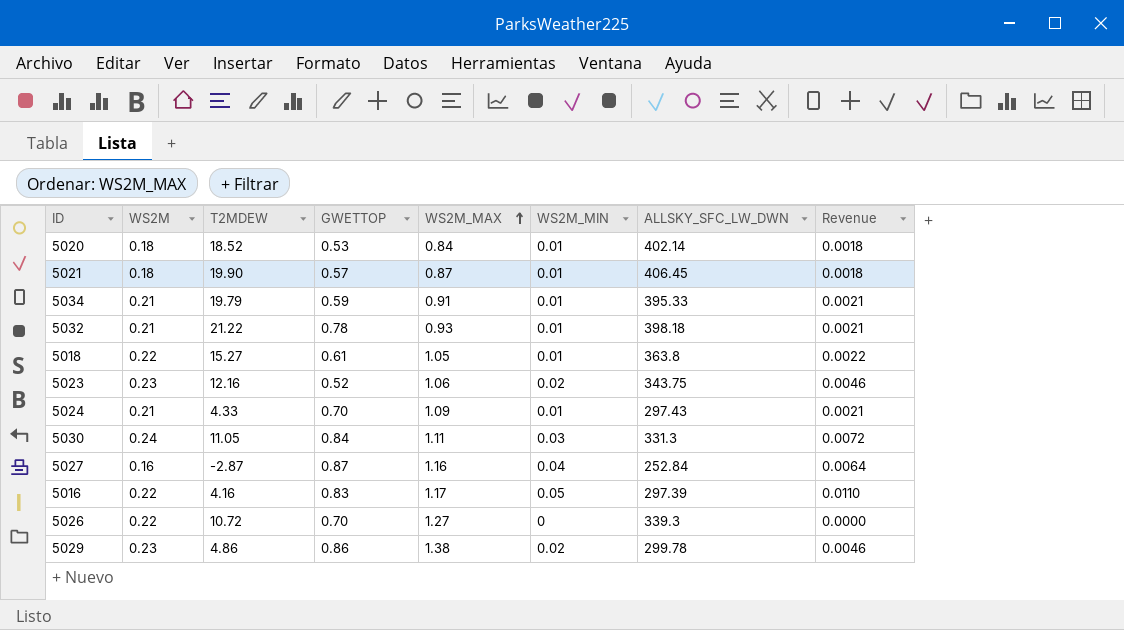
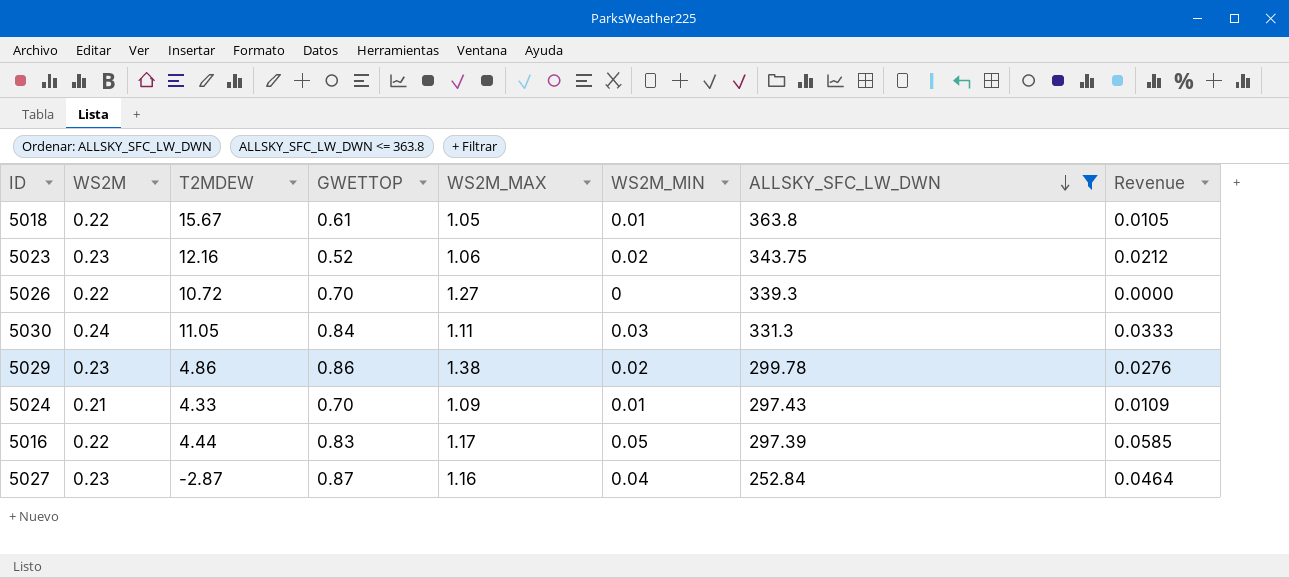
filter: none -> ALLSKY_SFC_LW_DWN <= 363.8
row order: WS2M_MAX ascending -> ALLSKY_SFC_LW_DWN descending
column Revenue | formula: [WS2M] * [WS2M_MIN] -> [WS2M_MAX] * [WS2M_MIN]
5018 | T2MDEW: 15.27 -> 15.67
5016 | T2MDEW: 4.16 -> 4.44
5027 | WS2M: 0.16 -> 0.23

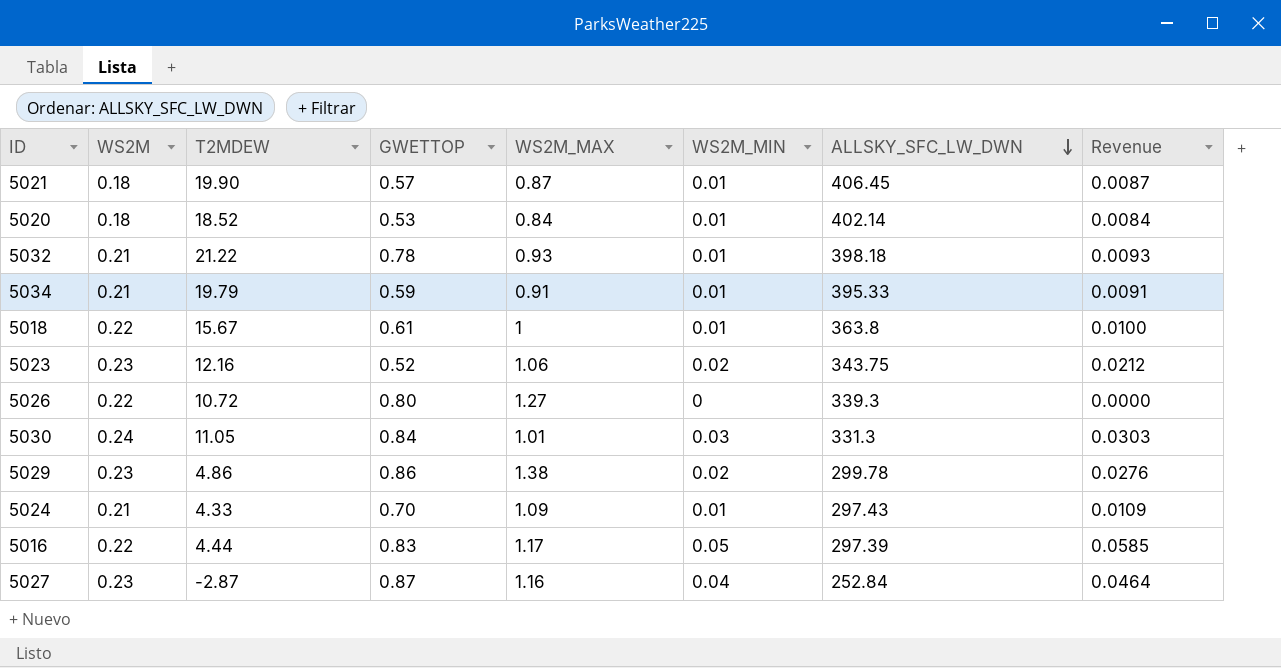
filter: ALLSKY_SFC_LW_DWN <= 363.8 -> none
5018 | WS2M_MAX: 1.05 -> 1
5018 | Revenue: 0.0105 -> 0.0100
5026 | GWETTOP: 0.70 -> 0.80
5030 | WS2M_MAX: 1.11 -> 1.01
5030 | Revenue: 0.0333 -> 0.0303

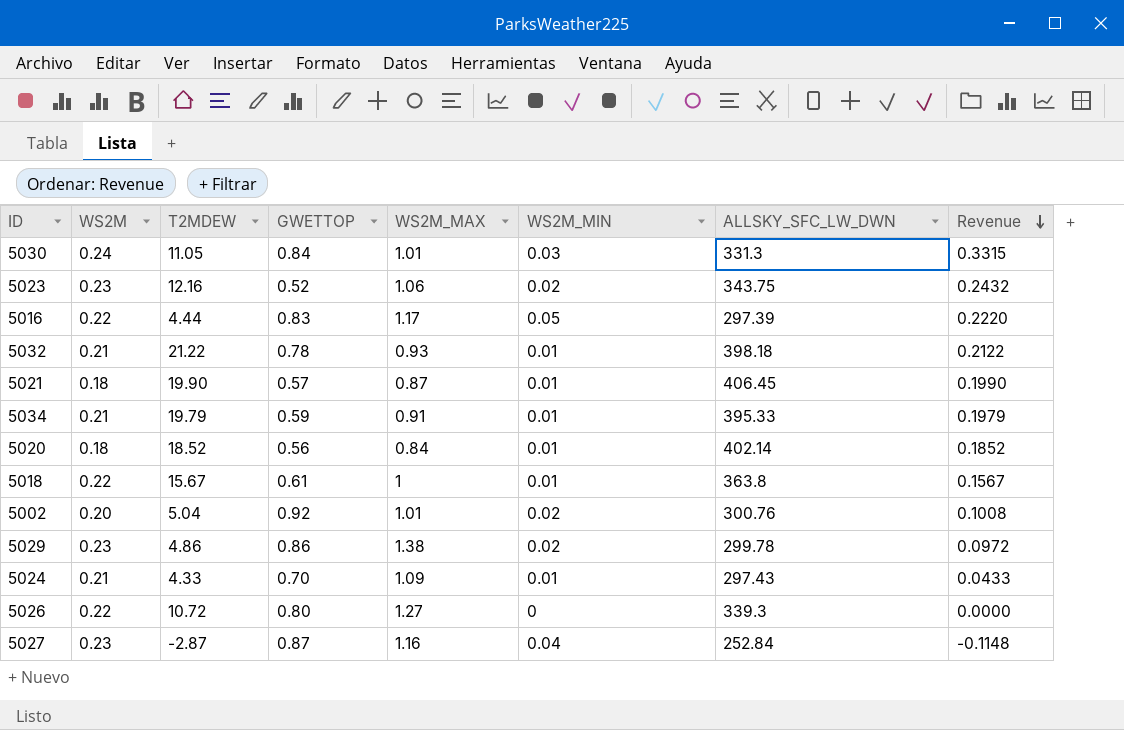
row order: ALLSKY_SFC_LW_DWN descending -> Revenue descending
column Revenue | formula: [WS2M_MAX] * [WS2M_MIN] -> [T2MDEW] * [WS2M_MIN]
5020 | GWETTOP: 0.53 -> 0.56
row 5002: none -> 0.20 | 5.04 | 0.92 | 1.01 | 0.02 | 300.76 | 0.1008

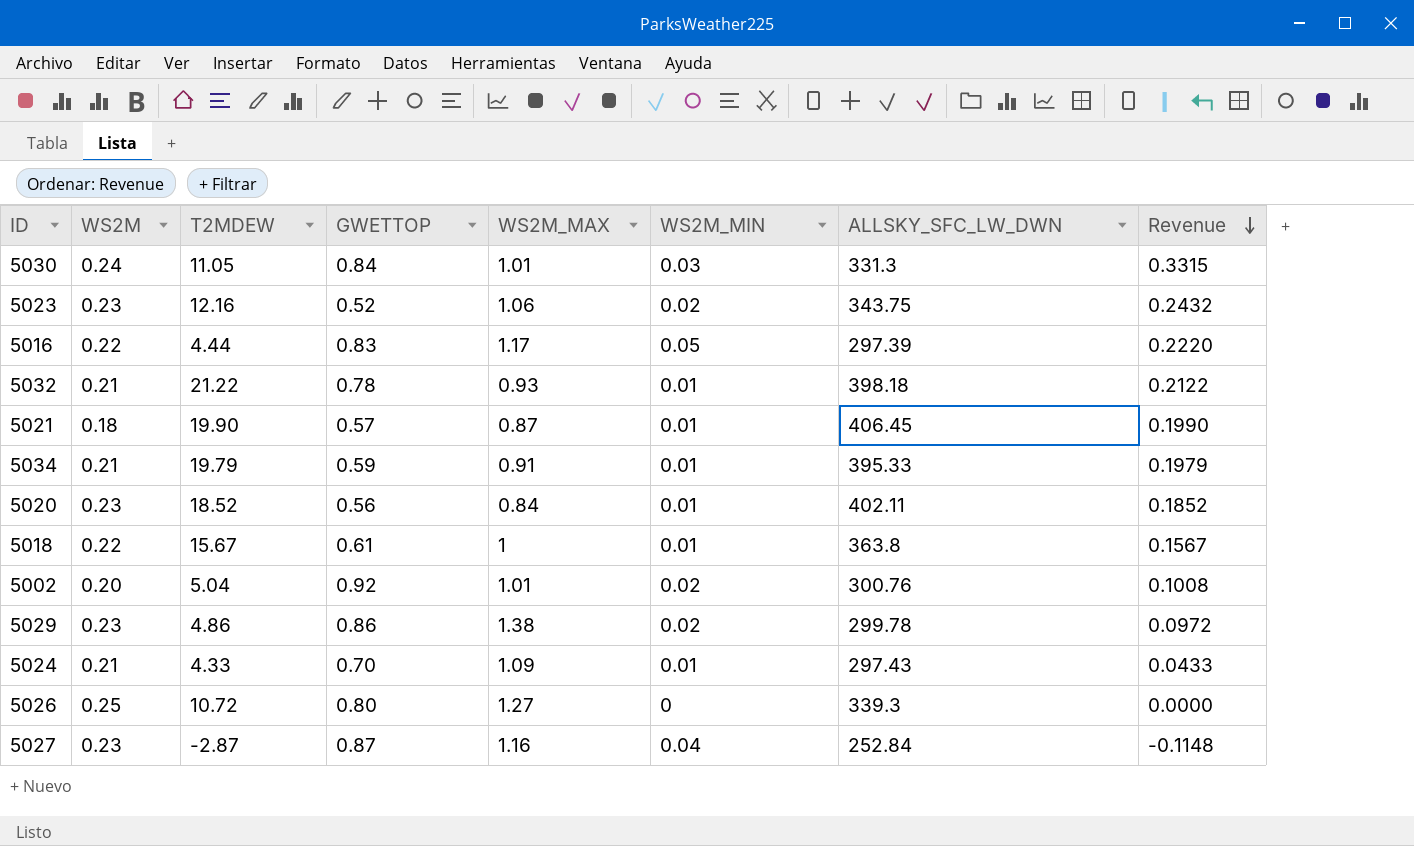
5020 | WS2M: 0.18 -> 0.23
5020 | ALLSKY_SFC_LW_DWN: 402.14 -> 402.11
5026 | WS2M: 0.22 -> 0.25

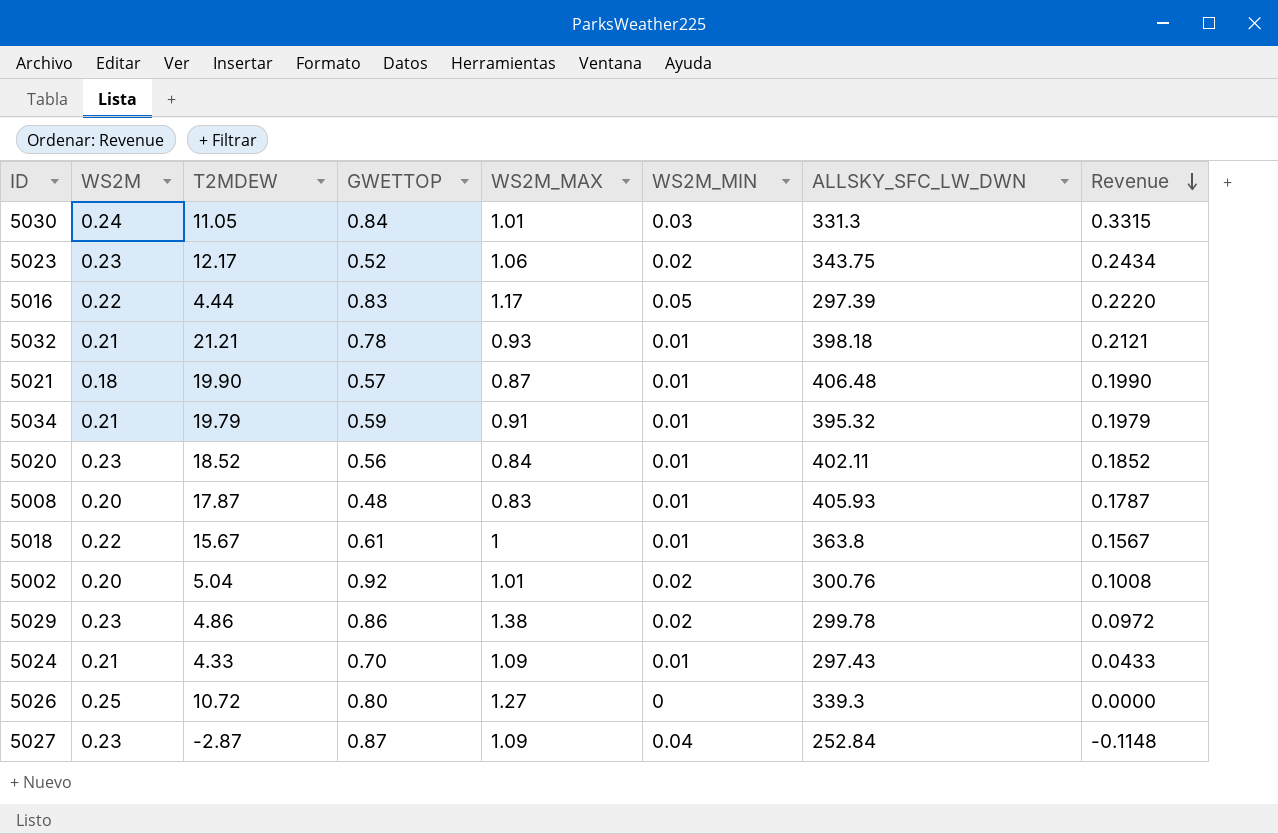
5023 | T2MDEW: 12.16 -> 12.17
5023 | Revenue: 0.2432 -> 0.2434
5032 | T2MDEW: 21.22 -> 21.21
5032 | Revenue: 0.2122 -> 0.2121
5021 | ALLSKY_SFC_LW_DWN: 406.45 -> 406.48
5034 | ALLSKY_SFC_LW_DWN: 395.33 -> 395.32
row 5008: none -> 0.20 | 17.87 | 0.48 | 0.83 | 0.01 | 405.93 | 0.1787
5027 | WS2M_MAX: 1.16 -> 1.09

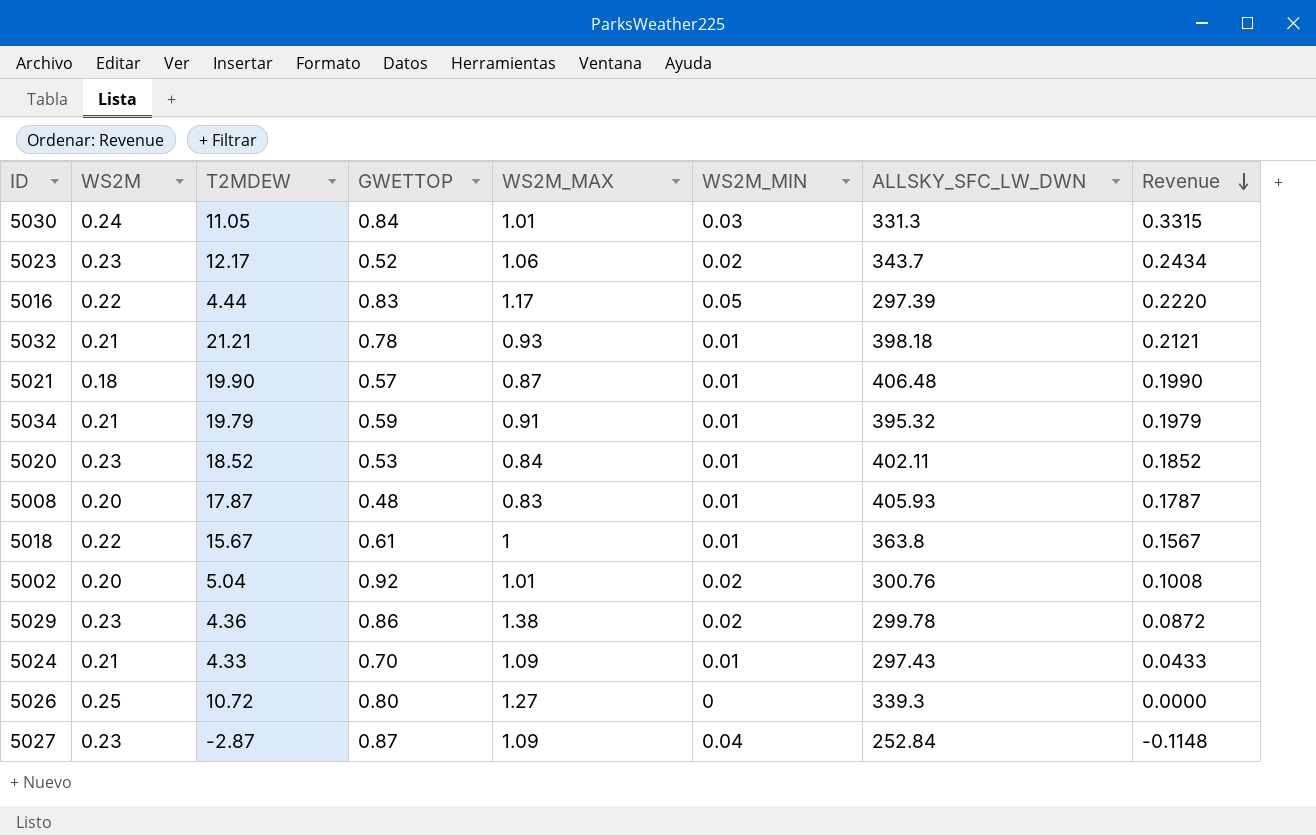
5023 | ALLSKY_SFC_LW_DWN: 343.75 -> 343.7
5020 | GWETTOP: 0.56 -> 0.53
5029 | T2MDEW: 4.86 -> 4.36
5029 | Revenue: 0.0972 -> 0.0872

